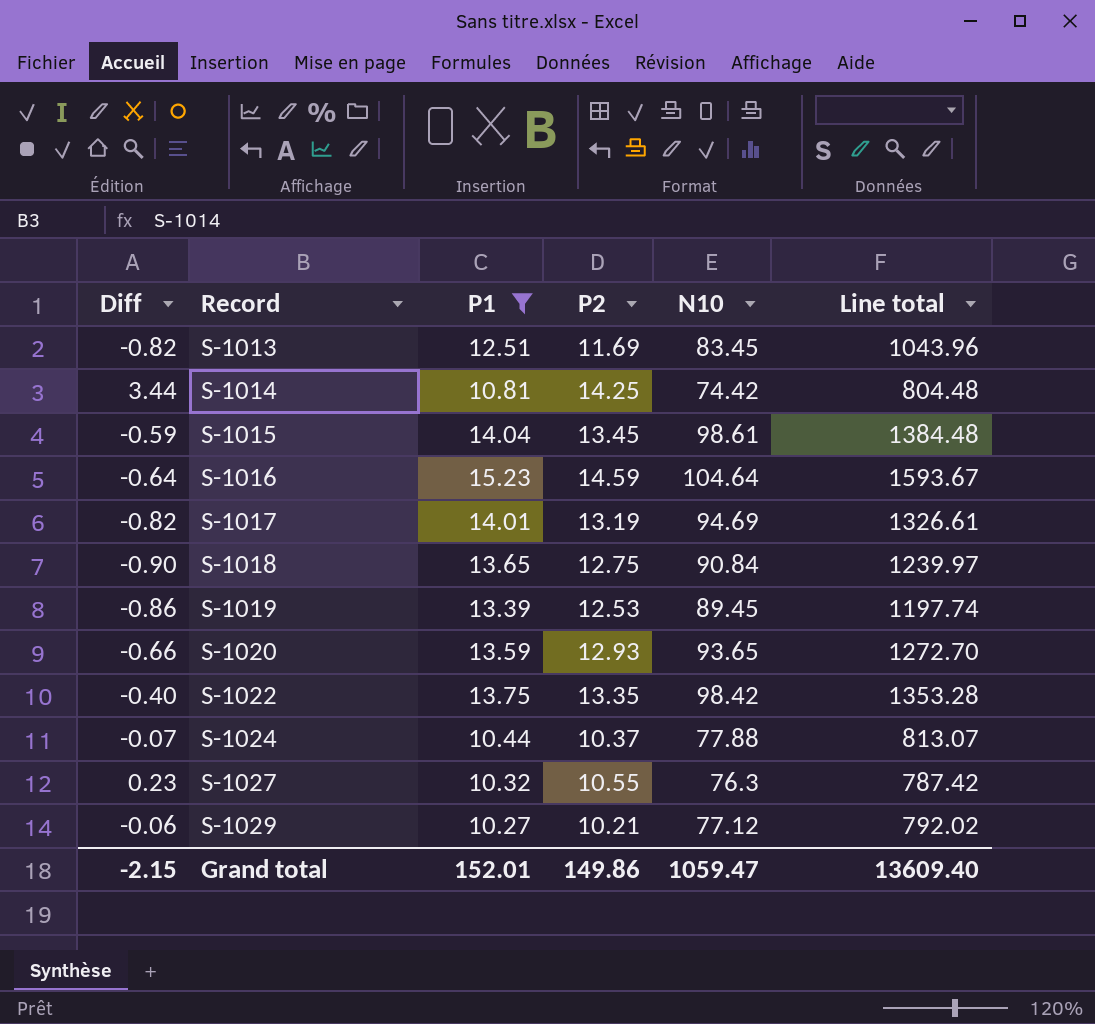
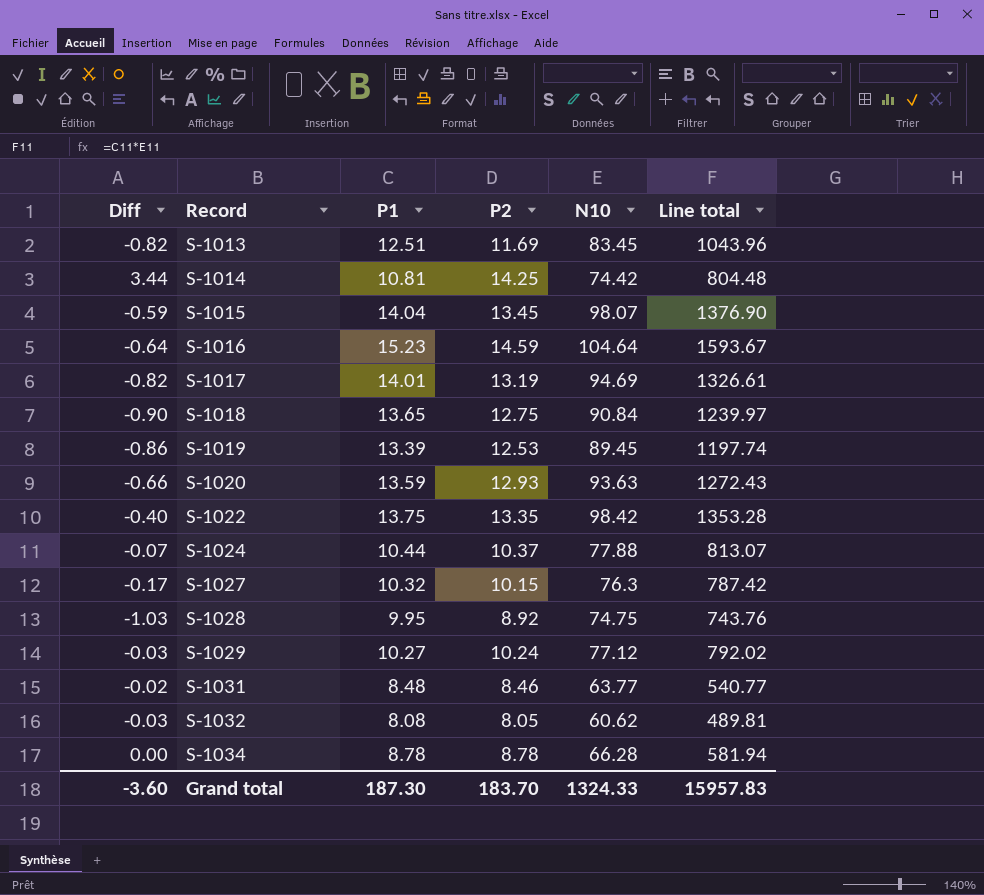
filter: P1 >= 10.27 -> none
S-1015 | N10: 98.61 -> 98.07
S-1015 | Line total: 1384.48 -> 1376.90
S-1020 | N10: 93.65 -> 93.63
S-1020 | Line total: 1272.70 -> 1272.43
S-1027 | Diff: 0.23 -> -0.17
S-1027 | P2: 10.55 -> 10.15
S-1029 | Diff: -0.06 -> -0.03
S-1029 | P2: 10.21 -> 10.24
Grand total | Diff: -2.15 -> -3.60
Grand total | P1: 152.01 -> 187.30
Grand total | P2: 149.86 -> 183.70
Grand total | N10: 1059.47 -> 1324.33
Grand total | Line total: 13609.40 -> 15957.83

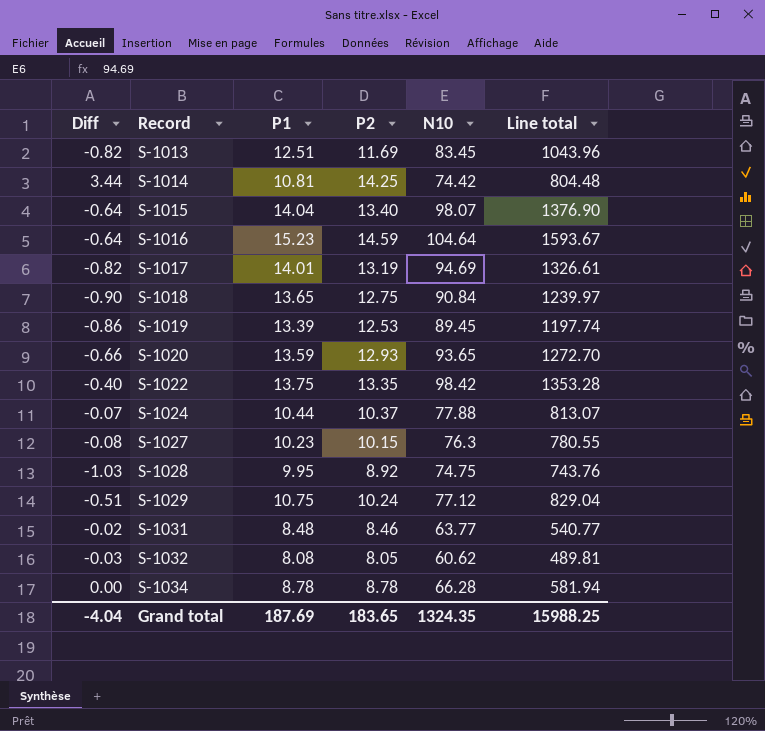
S-1015 | Diff: -0.59 -> -0.64
S-1015 | P2: 13.45 -> 13.40
S-1020 | N10: 93.63 -> 93.65
S-1020 | Line total: 1272.43 -> 1272.70
S-1027 | Diff: -0.17 -> -0.08
S-1027 | P1: 10.32 -> 10.23
S-1027 | Line total: 787.42 -> 780.55
S-1029 | Diff: -0.03 -> -0.51
S-1029 | P1: 10.27 -> 10.75
S-1029 | Line total: 792.02 -> 829.04
Grand total | Diff: -3.60 -> -4.04
Grand total | P1: 187.30 -> 187.69
Grand total | P2: 183.70 -> 183.65
Grand total | N10: 1324.33 -> 1324.35
Grand total | Line total: 15957.83 -> 15988.25

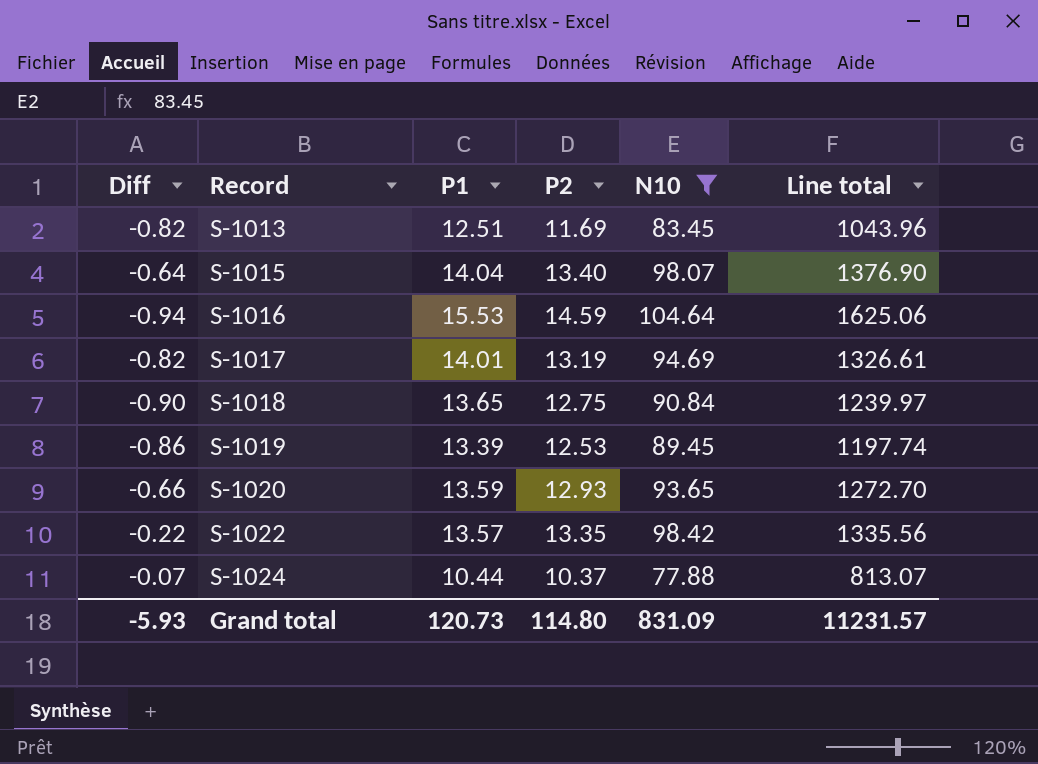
filter: none -> N10 >= 77.88
S-1016 | Diff: -0.64 -> -0.94
S-1016 | P1: 15.23 -> 15.53
S-1016 | Line total: 1593.67 -> 1625.06
S-1022 | Diff: -0.40 -> -0.22
S-1022 | P1: 13.75 -> 13.57
S-1022 | Line total: 1353.28 -> 1335.56
Grand total | Diff: -4.04 -> -5.93
Grand total | P1: 187.69 -> 120.73
Grand total | P2: 183.65 -> 114.80
Grand total | N10: 1324.35 -> 831.09
Grand total | Line total: 15988.25 -> 11231.57

